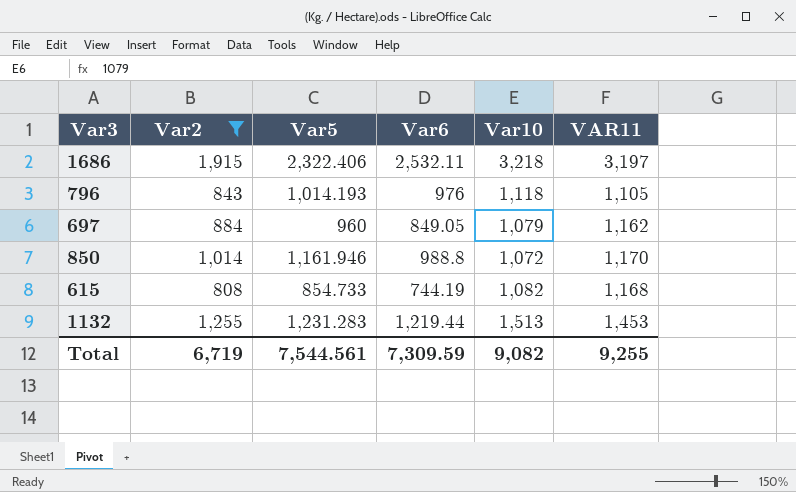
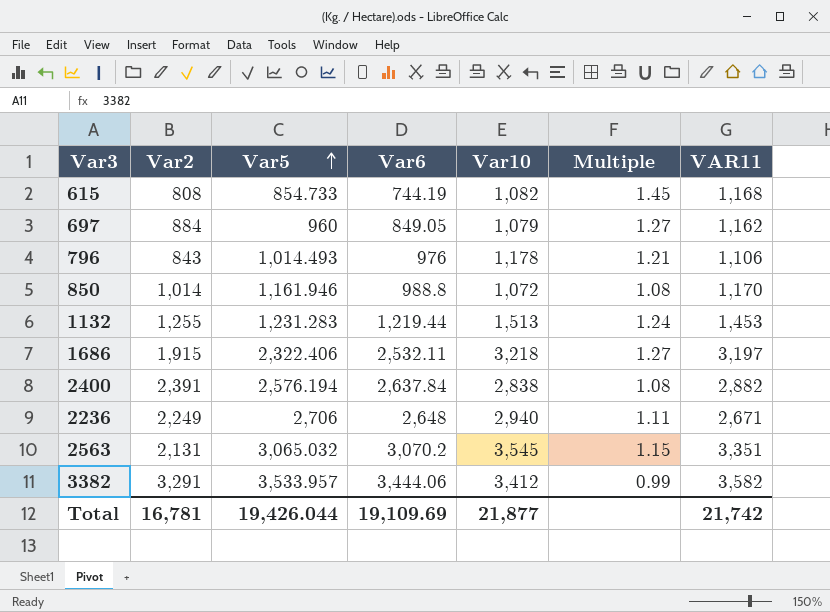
filter: Var2 <= 1,915 -> none
row order: none -> Var5 ascending
column Multiple | formula: none -> [Var10] / [Var6]
796 | Var5: 1,014.193 -> 1,014.493
796 | Var10: 1,118 -> 1,178
796 | VAR11: 1,105 -> 1,106
Total | Var2: 6,719 -> 16,781
Total | Var5: 7,544.561 -> 19,426.044
Total | Var6: 7,309.59 -> 19,109.69
Total | Var10: 9,082 -> 21,877
Total | VAR11: 9,255 -> 21,742

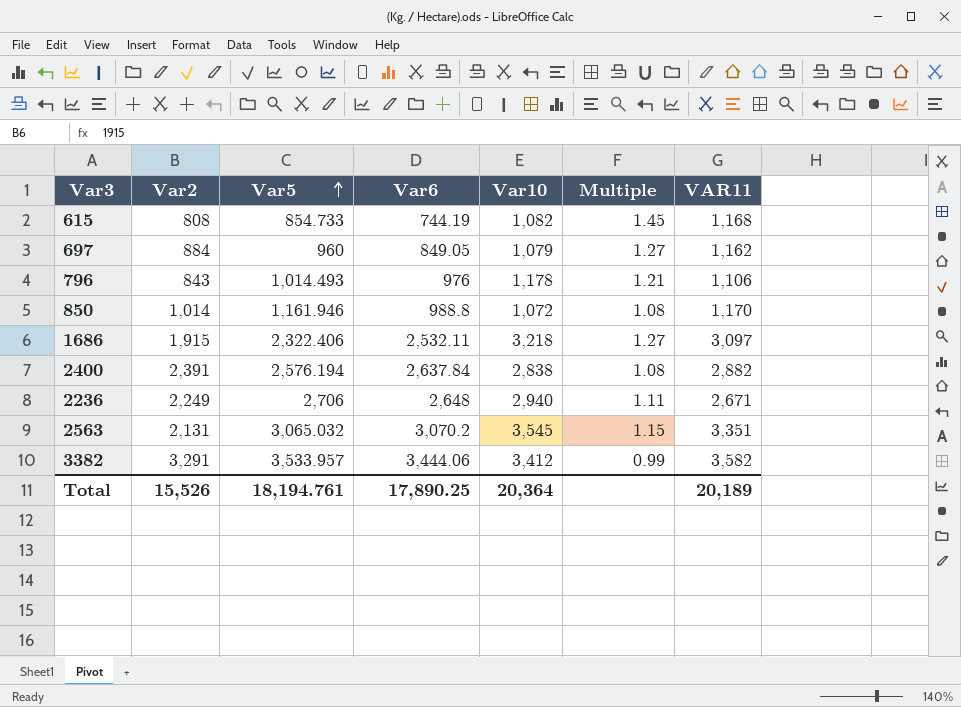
row 1132: 1,255 | 1,231.283 | 1,219.44 | 1,513 | 1.24 | 1,453 -> none
1686 | VAR11: 3,197 -> 3,097
Total | Var2: 16,781 -> 15,526
Total | Var5: 19,426.044 -> 18,194.761
Total | Var6: 19,109.69 -> 17,890.25
Total | Var10: 21,877 -> 20,364
Total | VAR11: 21,742 -> 20,189

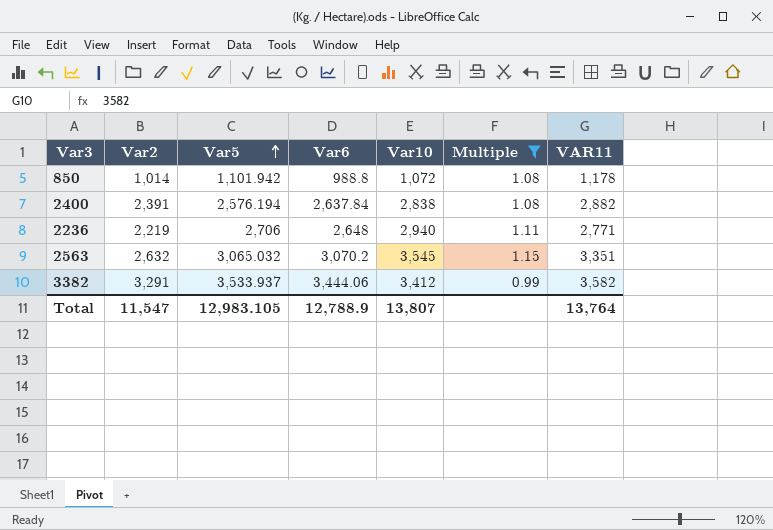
filter: none -> Multiple <= 1.15
850 | Var5: 1,161.946 -> 1,101.942
850 | VAR11: 1,170 -> 1,178
2236 | Var2: 2,249 -> 2,219
2236 | VAR11: 2,671 -> 2,771
2563 | Var2: 2,131 -> 2,632
3382 | Var5: 3,533.957 -> 3,533.937
Total | Var2: 15,526 -> 11,547
Total | Var5: 18,194.761 -> 12,983.105
Total | Var6: 17,890.25 -> 12,788.9
Total | Var10: 20,364 -> 13,807
Total | VAR11: 20,189 -> 13,764

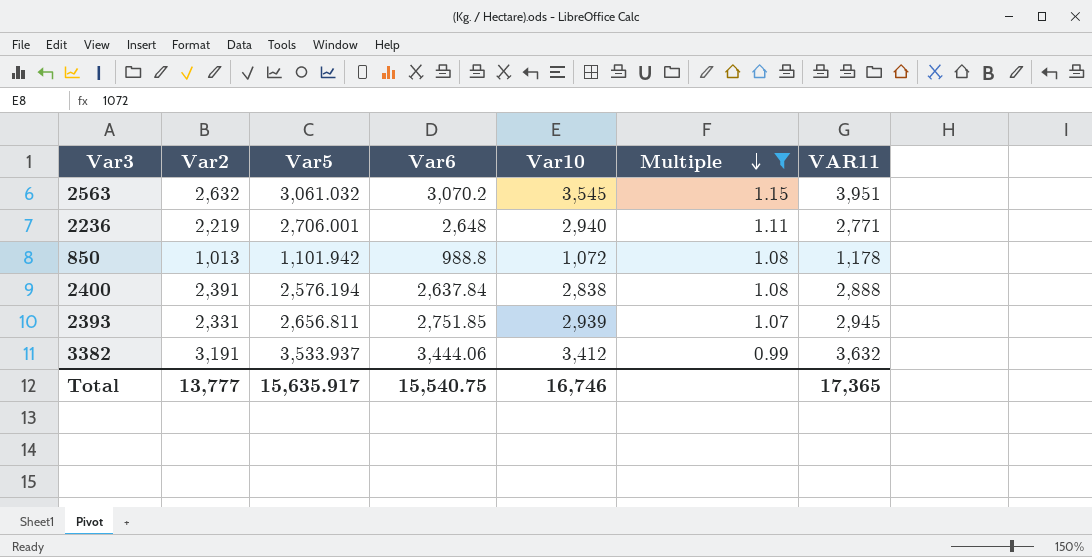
row order: Var5 ascending -> Multiple descending
2563 | Var5: 3,065.032 -> 3,061.032
2563 | VAR11: 3,351 -> 3,951
2236 | Var5: 2,706 -> 2,706.001
850 | Var2: 1,014 -> 1,013
2400 | VAR11: 2,882 -> 2,888
row 2393: none -> 2,331 | 2,656.811 | 2,751.85 | 2,939 | 1.07 | 2,945
3382 | Var2: 3,291 -> 3,191
3382 | VAR11: 3,582 -> 3,632
Total | Var2: 11,547 -> 13,777
Total | Var5: 12,983.105 -> 15,635.917
Total | Var6: 12,788.9 -> 15,540.75
Total | Var10: 13,807 -> 16,746
Total | VAR11: 13,764 -> 17,365

